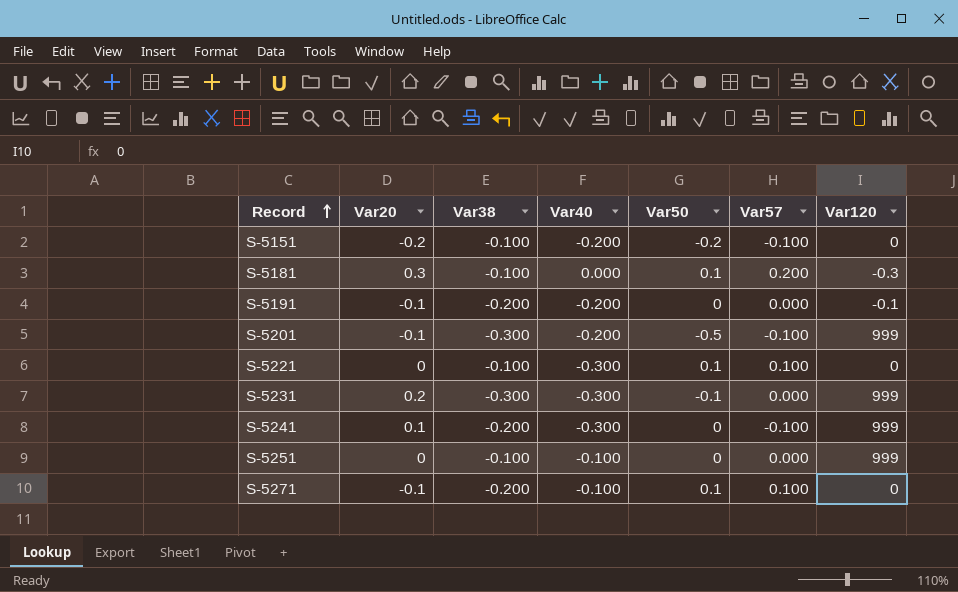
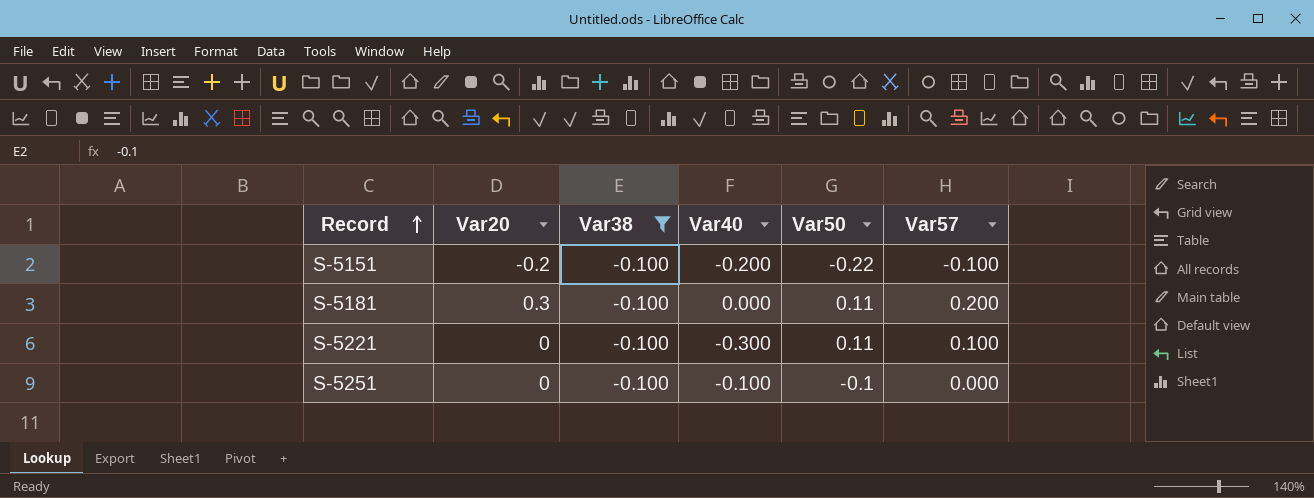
filter: none -> Var38 = -0.100
column Var120 | position: 7 -> none
S-5151 | Var50: -0.2 -> -0.22
S-5181 | Var50: 0.1 -> 0.11
S-5221 | Var50: 0.1 -> 0.11
S-5251 | Var50: 0 -> -0.1

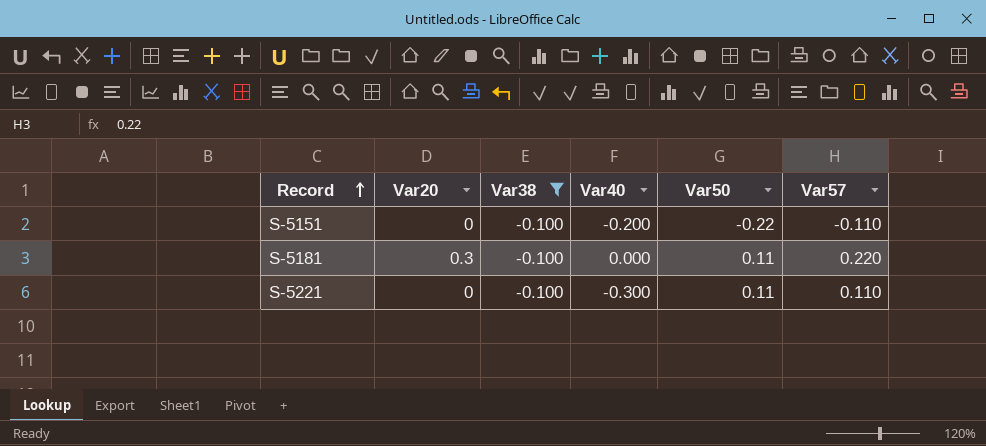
row S-5251: 0 | -0.100 | -0.100 | -0.1 | 0.000 -> none
S-5151 | Var20: -0.2 -> 0
S-5151 | Var57: -0.100 -> -0.110
S-5181 | Var57: 0.200 -> 0.220
S-5221 | Var57: 0.100 -> 0.110

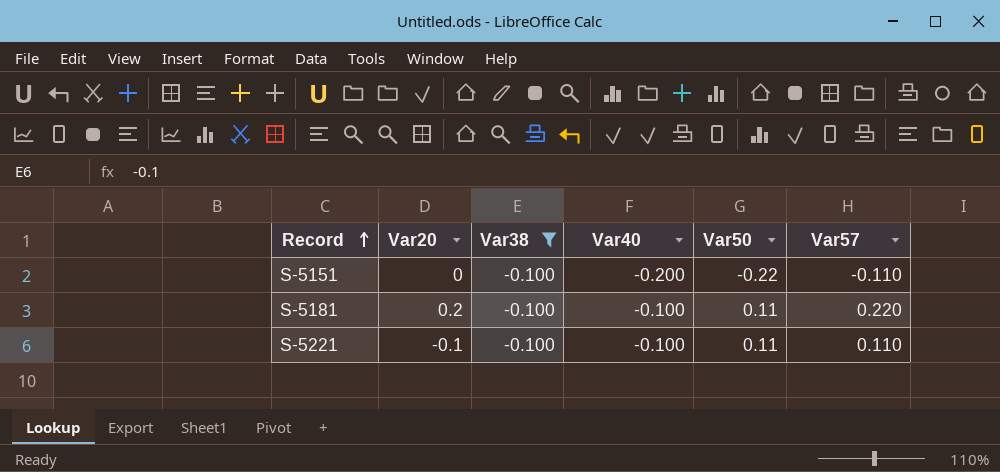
S-5181 | Var20: 0.3 -> 0.2
S-5181 | Var40: 0.000 -> -0.100
S-5221 | Var20: 0 -> -0.1
S-5221 | Var40: -0.300 -> -0.100

